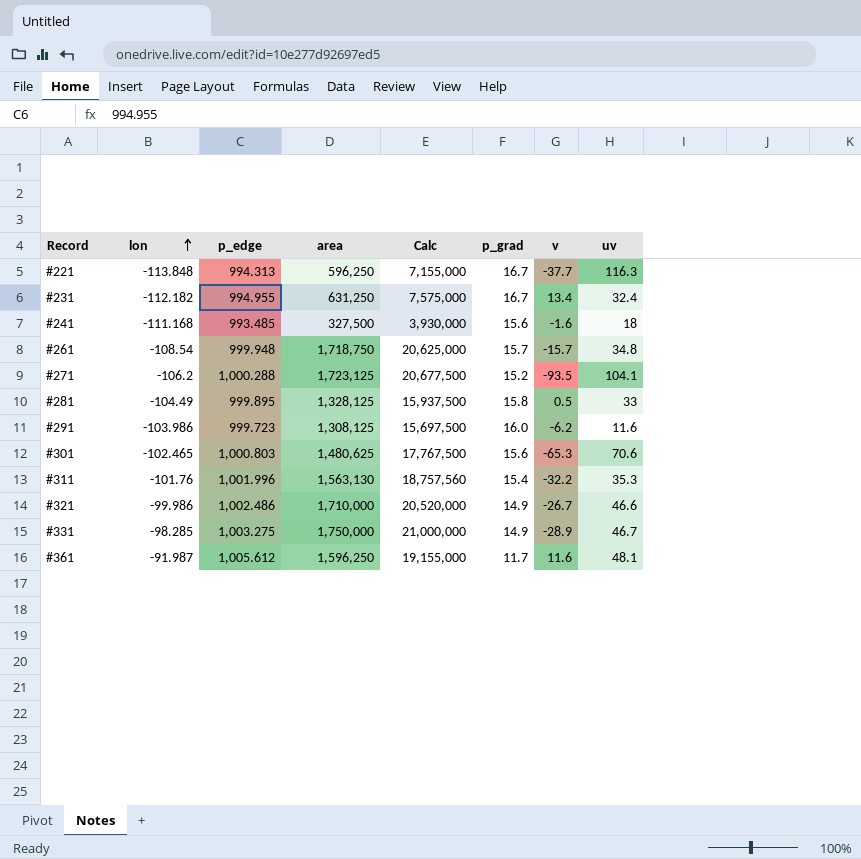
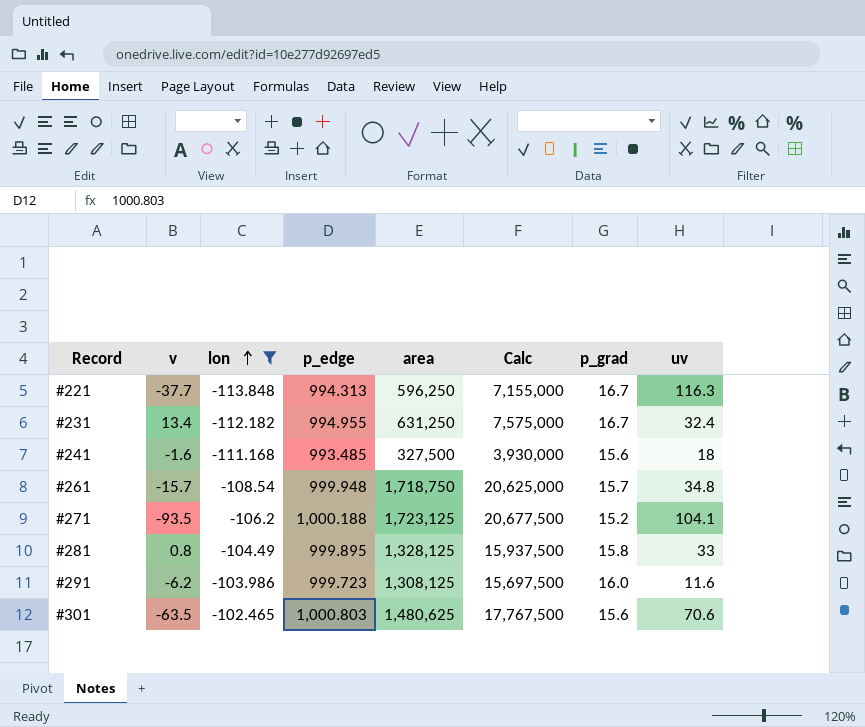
filter: none -> lon <= -102.465
column v | position: 7 -> 2
#271 | p_edge: 1,000.288 -> 1,000.188
#281 | v: 0.5 -> 0.8
#301 | v: -65.3 -> -63.5

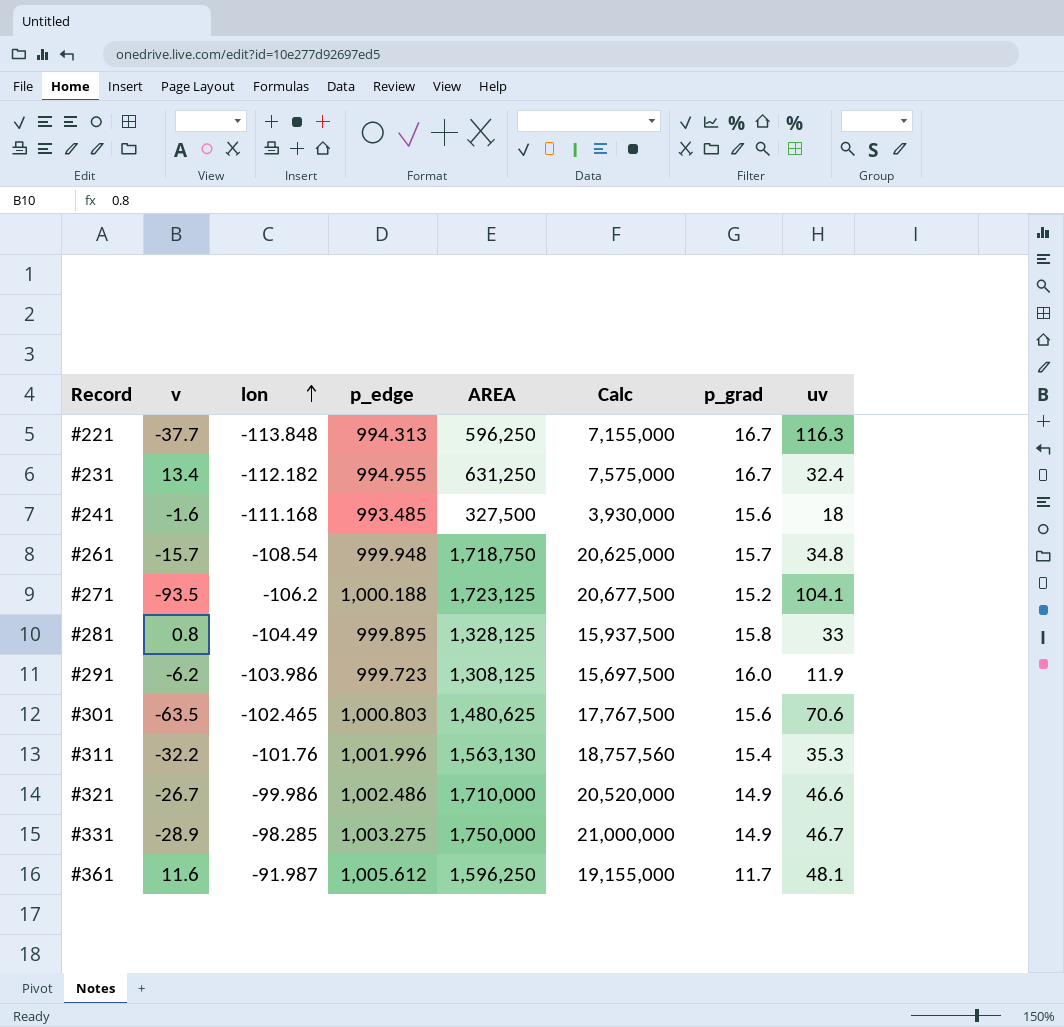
filter: lon <= -102.465 -> none
column name: area -> AREA
#291 | uv: 11.6 -> 11.9

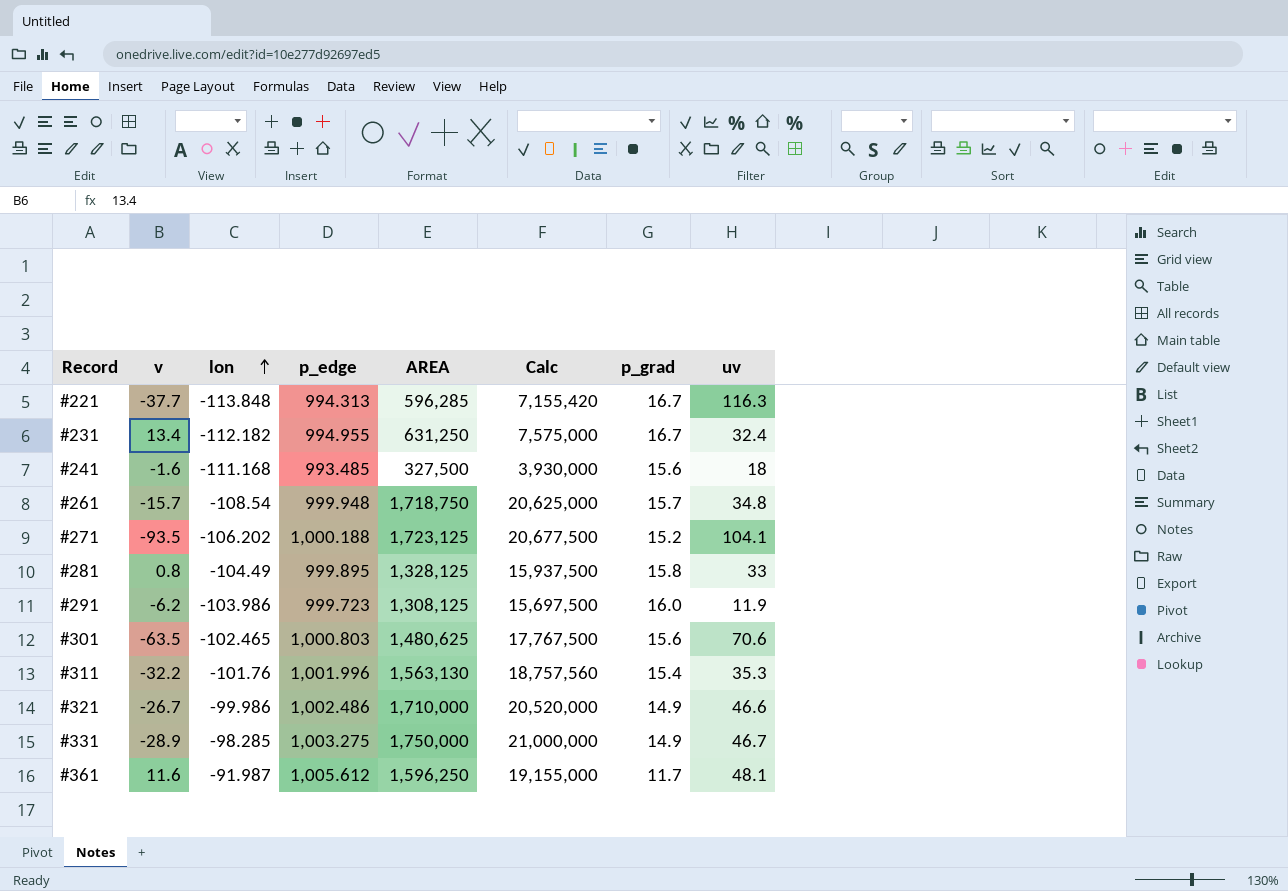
#221 | AREA: 596,250 -> 596,285
#221 | Calc: 7,155,000 -> 7,155,420
#271 | lon: -106.2 -> -106.202

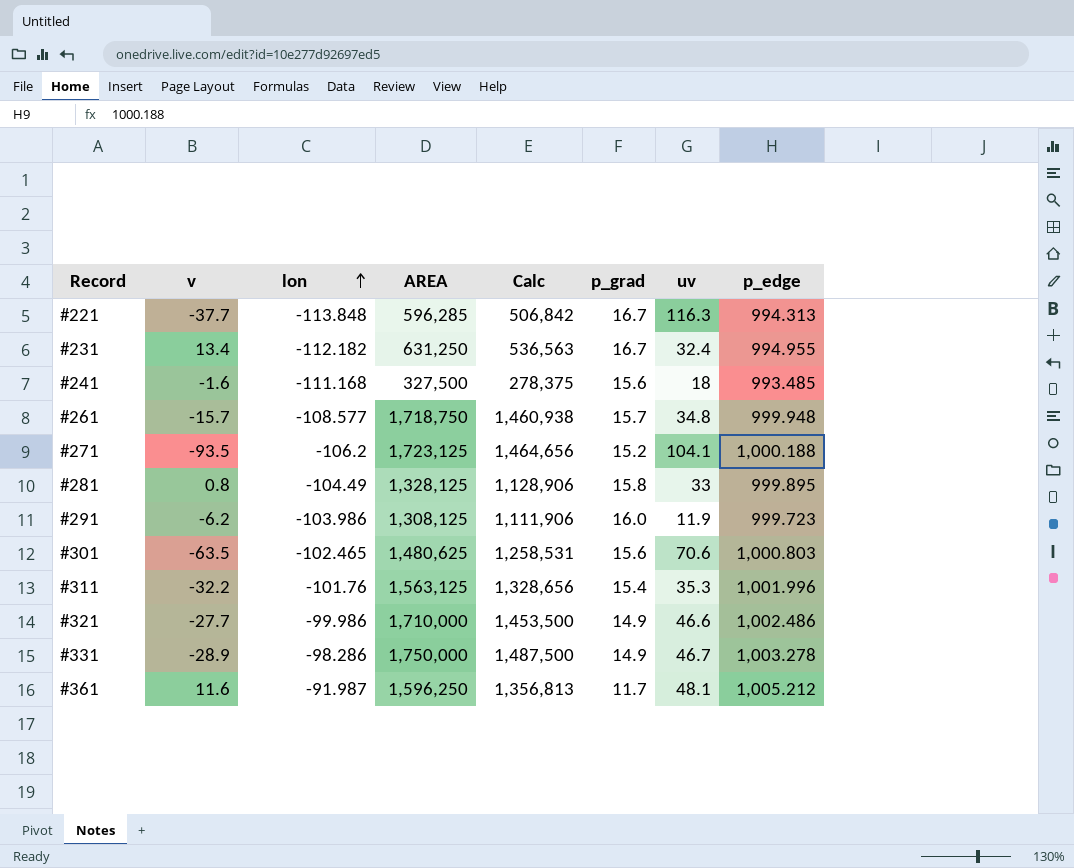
column Calc | formula: [AREA] * 12 -> [AREA] * 0.85
column p_edge | position: 4 -> 8
#261 | lon: -108.54 -> -108.577
#271 | lon: -106.202 -> -106.2
#311 | AREA: 1,563,130 -> 1,563,125
#321 | v: -26.7 -> -27.7
#331 | lon: -98.285 -> -98.286
#331 | p_edge: 1,003.275 -> 1,003.278
#361 | p_edge: 1,005.612 -> 1,005.212

